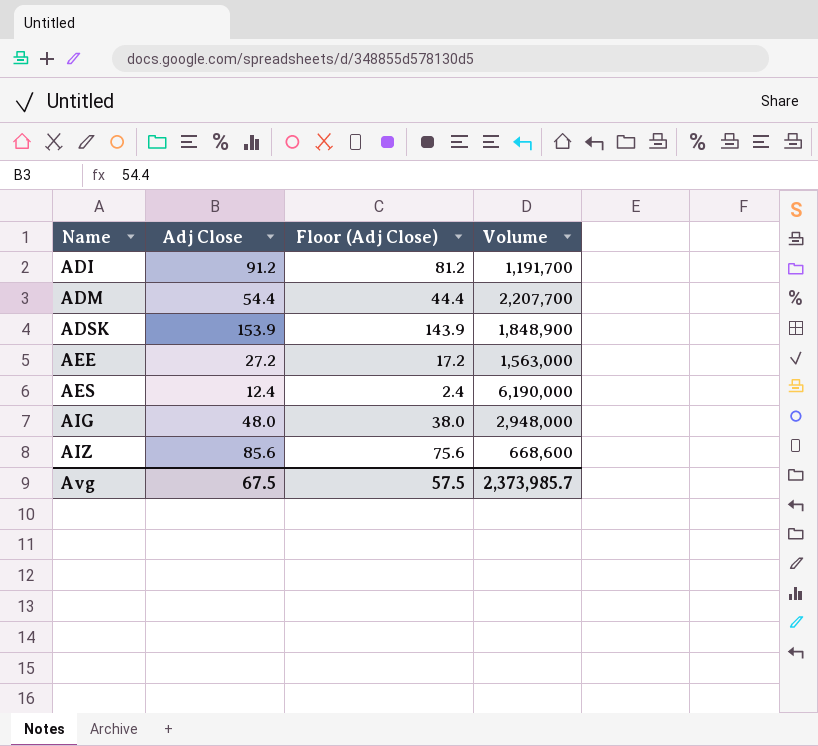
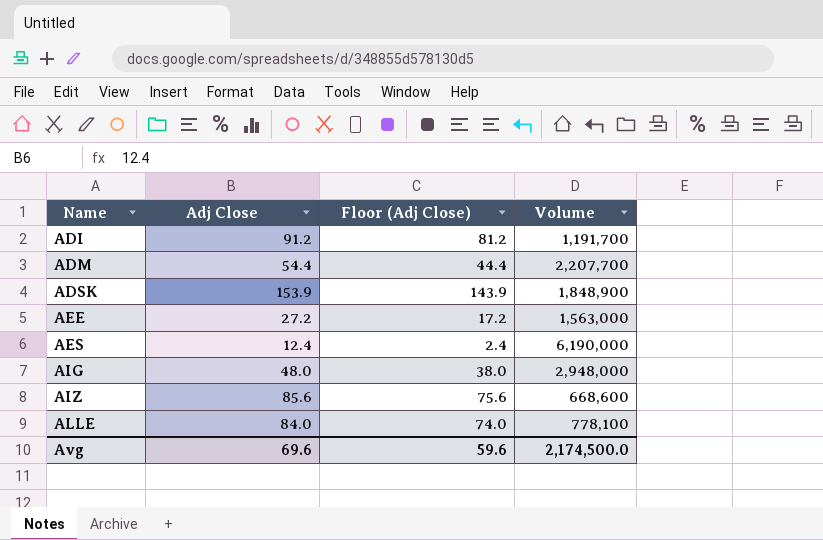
row ALLE: none -> 84.0 | 74.0 | 778,100
Avg | Adj Close: 67.5 -> 69.6
Avg | Floor (Adj Close): 57.5 -> 59.6
Avg | Volume: 2,373,985.7 -> 2,174,500.0

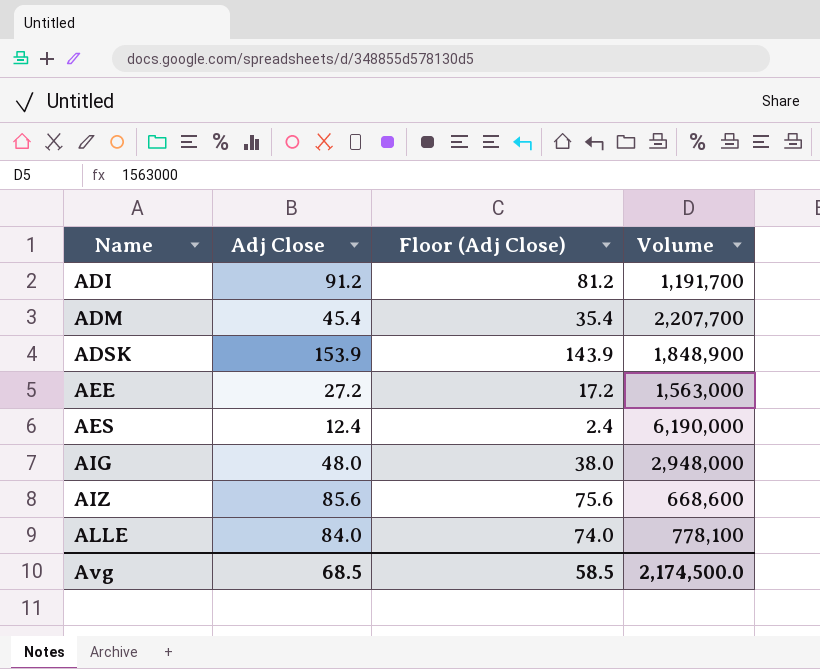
ADM | Adj Close: 54.4 -> 45.4
ADM | Floor (Adj Close): 44.4 -> 35.4
Avg | Adj Close: 69.6 -> 68.5
Avg | Floor (Adj Close): 59.6 -> 58.5

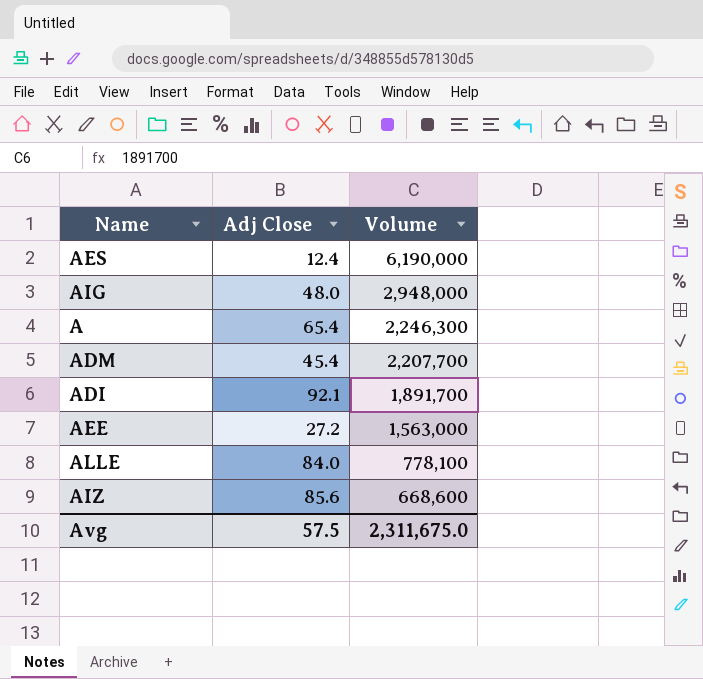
row order: Name ascending -> Volume descending
column Floor (Adj Close) | formula: [Adj Close] - 10 -> none
row ADSK: 153.9 | 143.9 | 1,848,900 -> none
row A: none -> 65.4 | 2,246,300
ADI | Adj Close: 91.2 -> 92.1
ADI | Volume: 1,191,700 -> 1,891,700
Avg | Adj Close: 68.5 -> 57.5
Avg | Volume: 2,174,500.0 -> 2,311,675.0

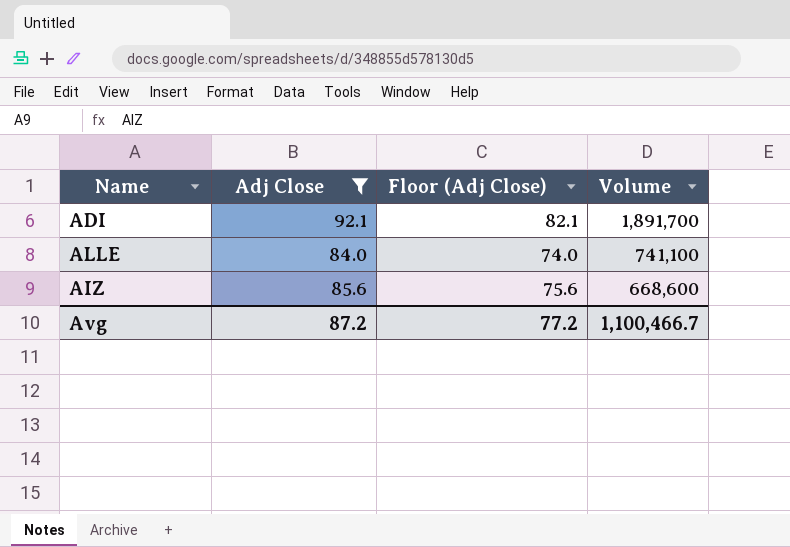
filter: none -> Adj Close >= 84.0
column Floor (Adj Close) | formula: none -> [Adj Close] - 10
ALLE | Volume: 778,100 -> 741,100
Avg | Adj Close: 57.5 -> 87.2
Avg | Volume: 2,311,675.0 -> 1,100,466.7

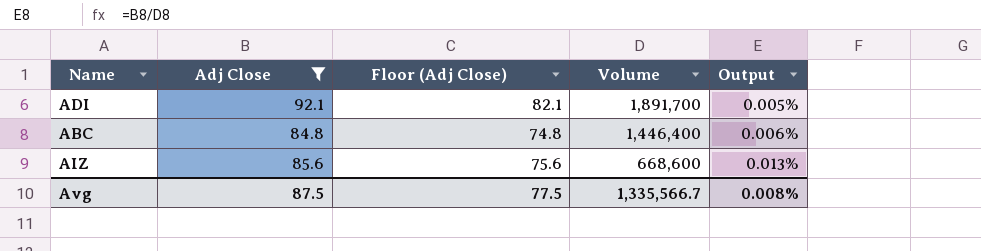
column Output | formula: none -> [Adj Close] / [Volume]
row ALLE: 84.0 | 74.0 | 741,100 -> none
row ABC: none -> 84.8 | 74.8 | 1,446,400 | 0.006%
Avg | Adj Close: 87.2 -> 87.5
Avg | Floor (Adj Close): 77.2 -> 77.5
Avg | Volume: 1,100,466.7 -> 1,335,566.7

